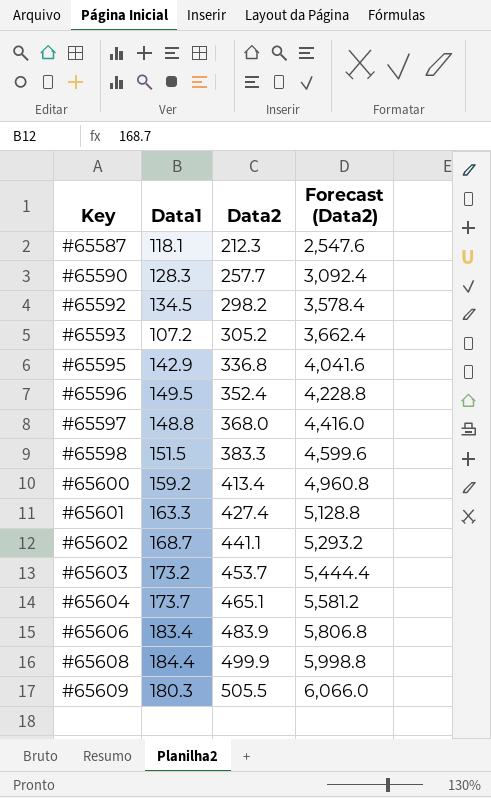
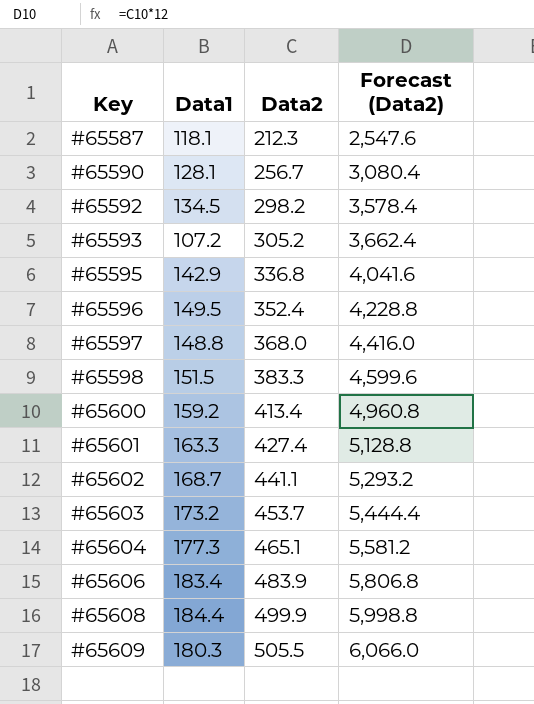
#65590 | Data1: 128.3 -> 128.1
#65590 | Data2: 257.7 -> 256.7
#65590 | Forecast (Data2): 3,092.4 -> 3,080.4
#65604 | Data1: 173.7 -> 177.3

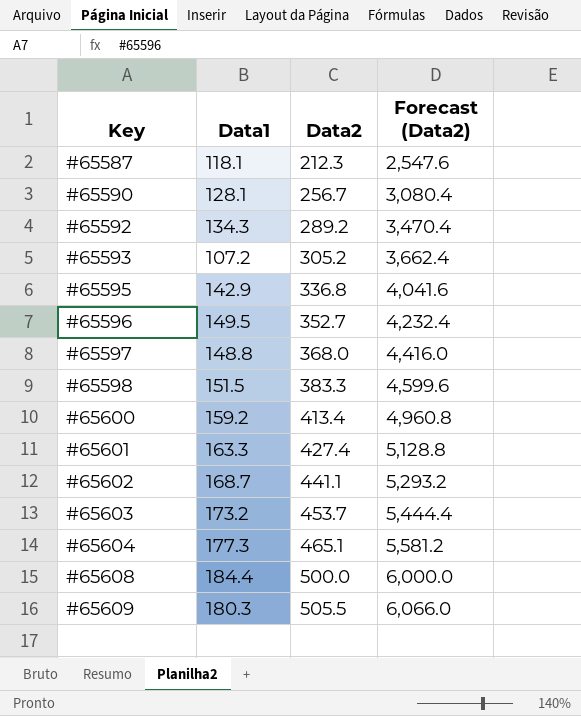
row #65606: 183.4 | 483.9 | 5,806.8 -> none
#65592 | Data1: 134.5 -> 134.3
#65592 | Data2: 298.2 -> 289.2
#65592 | Forecast (Data2): 3,578.4 -> 3,470.4
#65596 | Data2: 352.4 -> 352.7
#65596 | Forecast (Data2): 4,228.8 -> 4,232.4
#65608 | Data2: 499.9 -> 500.0
#65608 | Forecast (Data2): 5,998.8 -> 6,000.0

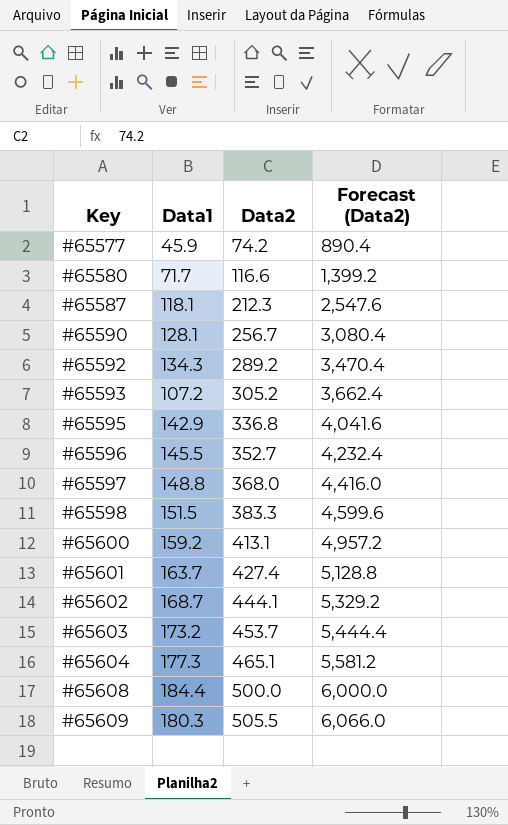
row #65577: none -> 45.9 | 74.2 | 890.4
row #65580: none -> 71.7 | 116.6 | 1,399.2
#65596 | Data1: 149.5 -> 145.5
#65600 | Data2: 413.4 -> 413.1
#65600 | Forecast (Data2): 4,960.8 -> 4,957.2
#65601 | Data1: 163.3 -> 163.7
#65602 | Data2: 441.1 -> 444.1
#65602 | Forecast (Data2): 5,293.2 -> 5,329.2

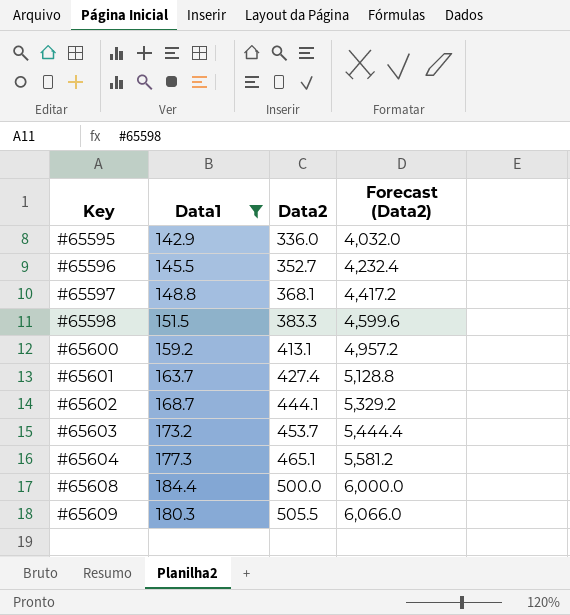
filter: none -> Data1 >= 142.9
#65595 | Data2: 336.8 -> 336.0
#65595 | Forecast (Data2): 4,041.6 -> 4,032.0
#65597 | Data2: 368.0 -> 368.1
#65597 | Forecast (Data2): 4,416.0 -> 4,417.2

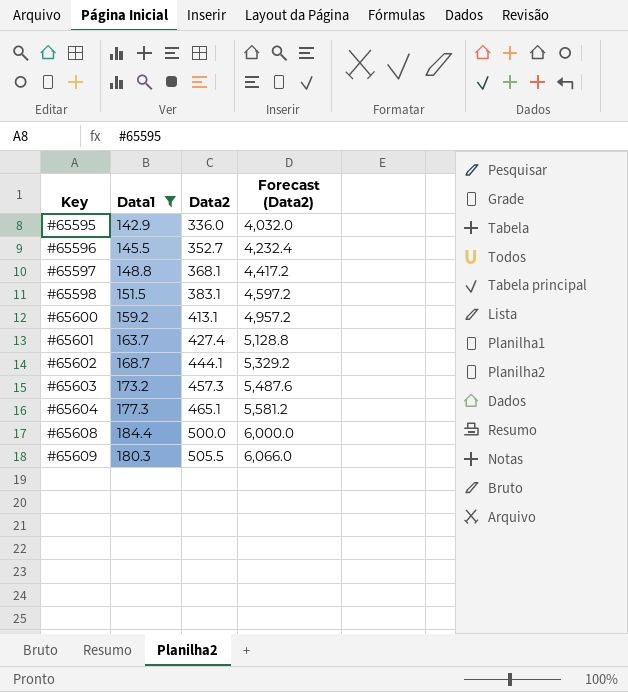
#65598 | Data2: 383.3 -> 383.1
#65598 | Forecast (Data2): 4,599.6 -> 4,597.2
#65603 | Data2: 453.7 -> 457.3
#65603 | Forecast (Data2): 5,444.4 -> 5,487.6

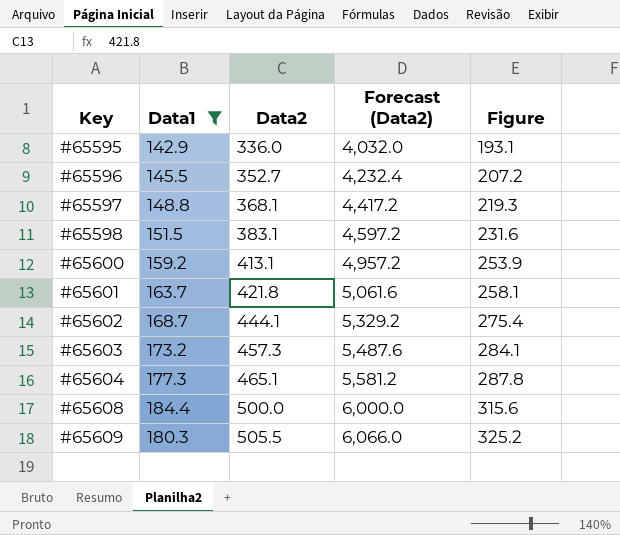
column Figure | formula: none -> [Data2] - [Data1]
#65601 | Data2: 427.4 -> 421.8
#65601 | Forecast (Data2): 5,128.8 -> 5,061.6

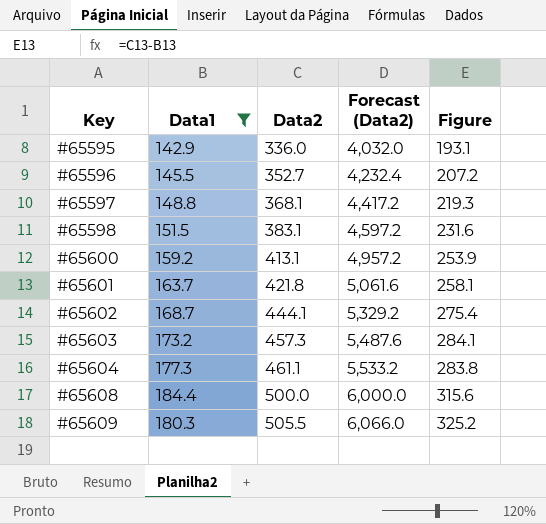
#65604 | Data2: 465.1 -> 461.1
#65604 | Forecast (Data2): 5,581.2 -> 5,533.2
#65604 | Figure: 287.8 -> 283.8

